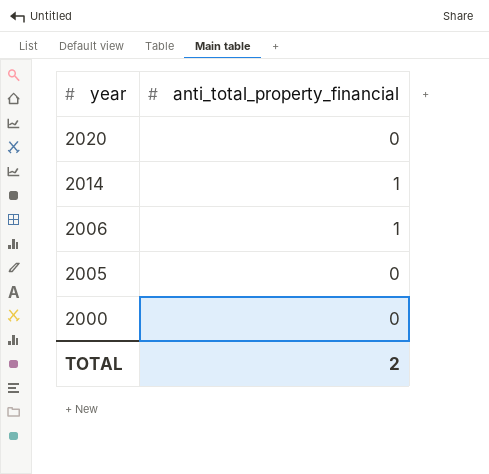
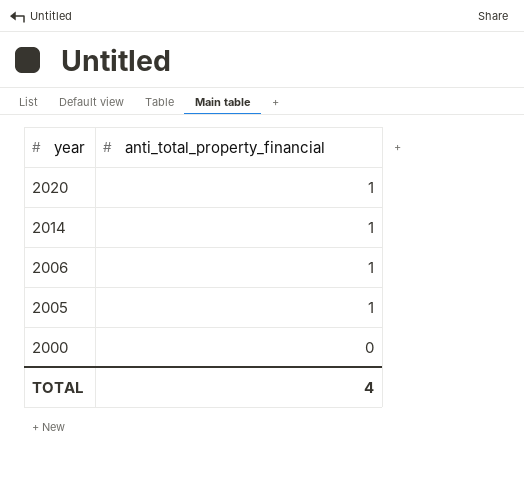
2020 | anti_total_property_financial: 0 -> 1
2005 | anti_total_property_financial: 0 -> 1
TOTAL | anti_total_property_financial: 2 -> 4

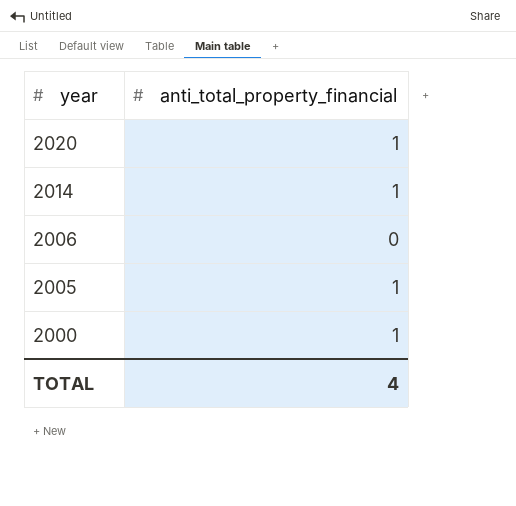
2006 | anti_total_property_financial: 1 -> 0
2000 | anti_total_property_financial: 0 -> 1

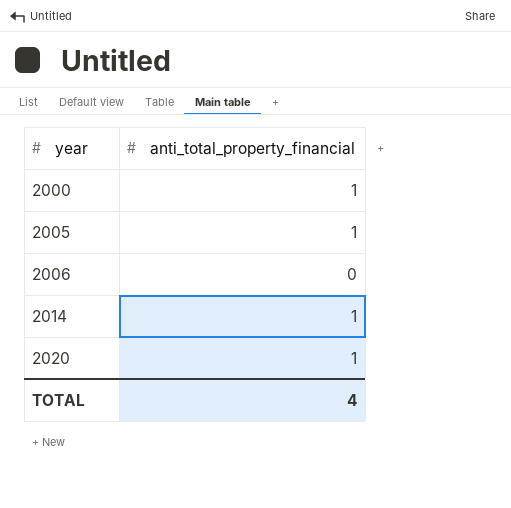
row order: year descending -> year ascending

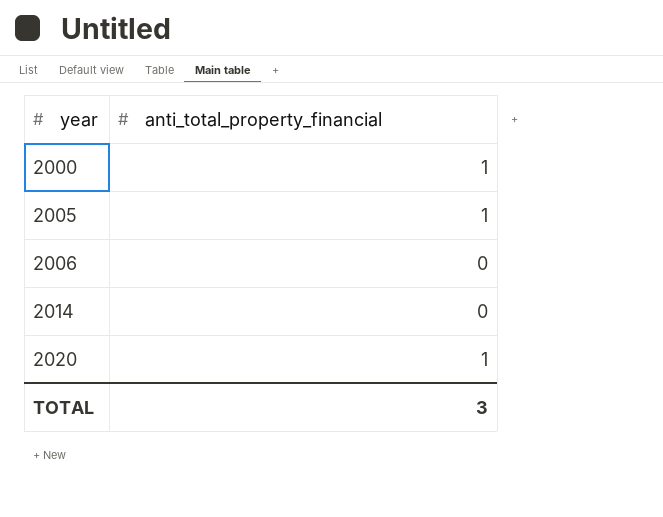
2014 | anti_total_property_financial: 1 -> 0
TOTAL | anti_total_property_financial: 4 -> 3

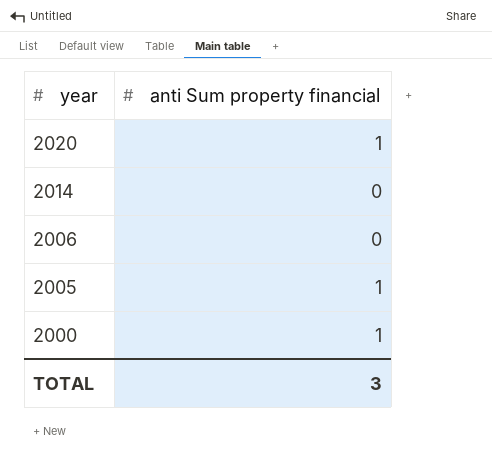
row order: year ascending -> year descending
column name: anti_total_property_financial -> anti Sum property financial

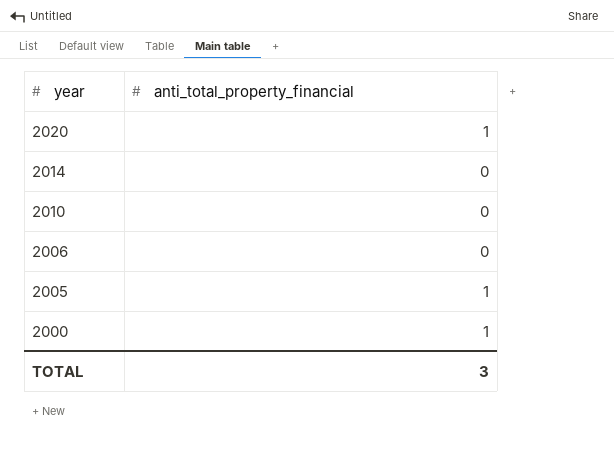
column name: anti Sum property financial -> anti_total_property_financial
row 2010: none -> 0

